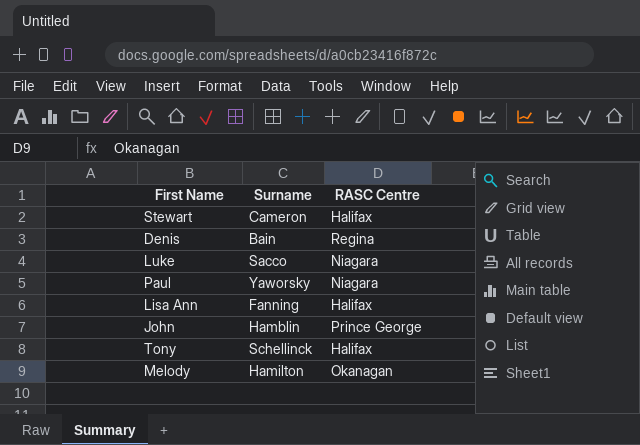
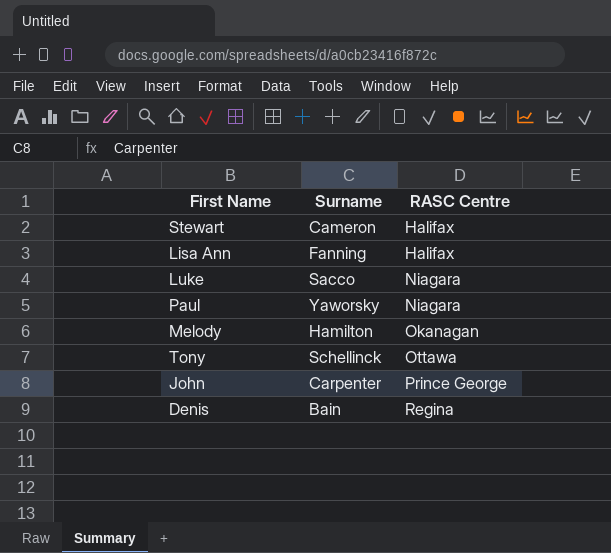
row order: none -> RASC Centre ascending
Tony | RASC Centre: Halifax -> Ottawa
John | Surname: Hamblin -> Carpenter

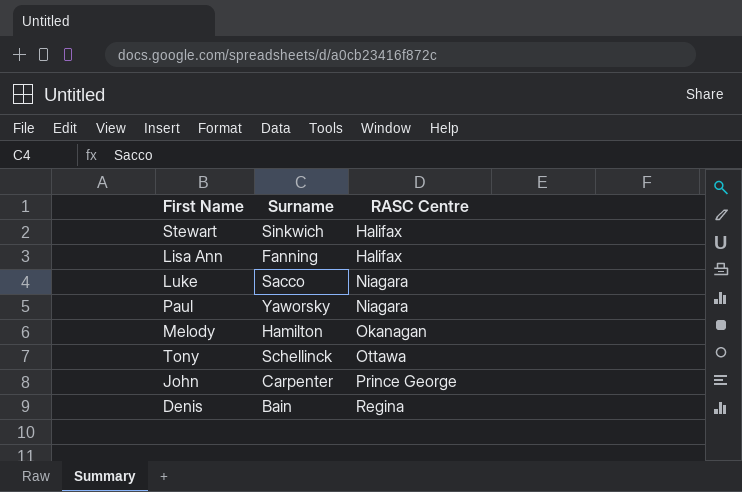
Stewart | Surname: Cameron -> Sinkwich

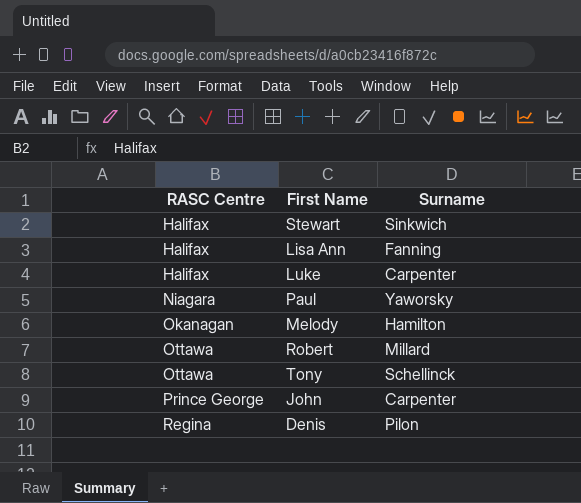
column RASC Centre | position: 3 -> 1
Luke | RASC Centre: Niagara -> Halifax
Luke | Surname: Sacco -> Carpenter
row Robert: none -> Ottawa | Millard
Denis | Surname: Bain -> Pilon

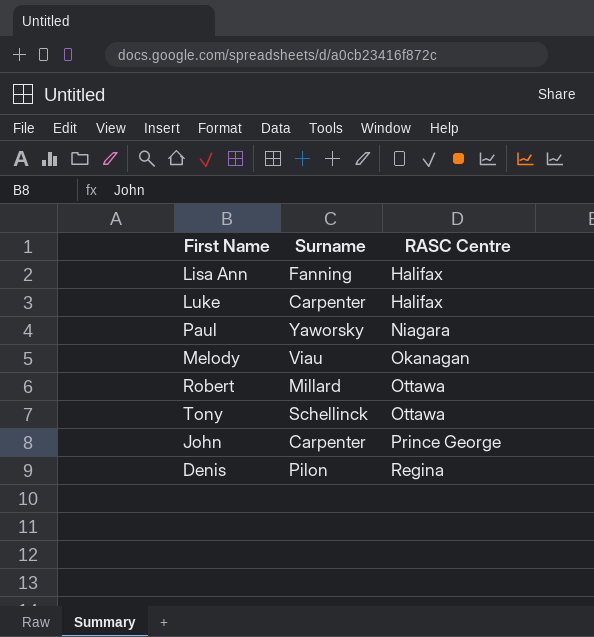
column RASC Centre | position: 1 -> 3
row Stewart: Halifax | Sinkwich -> none
Melody | Surname: Hamilton -> Viau

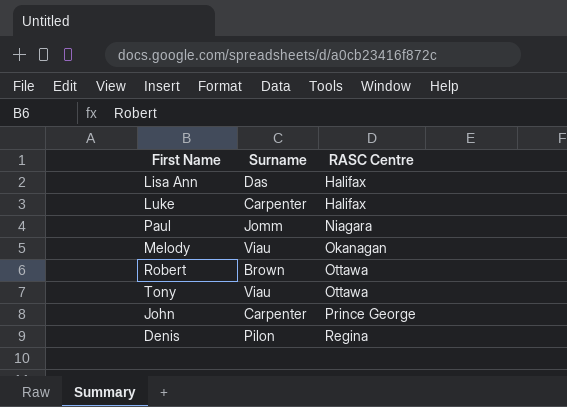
Lisa Ann | Surname: Fanning -> Das
Paul | Surname: Yaworsky -> Jomm
Robert | Surname: Millard -> Brown
Tony | Surname: Schellinck -> Viau

